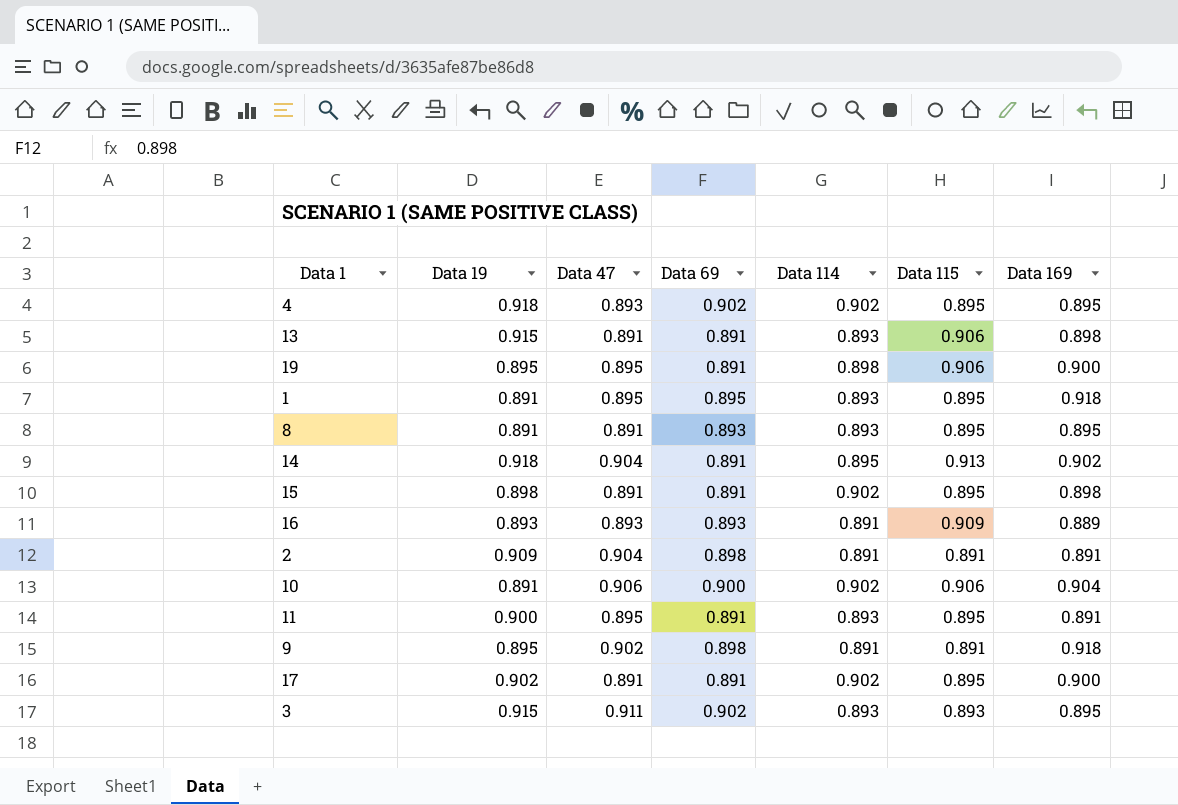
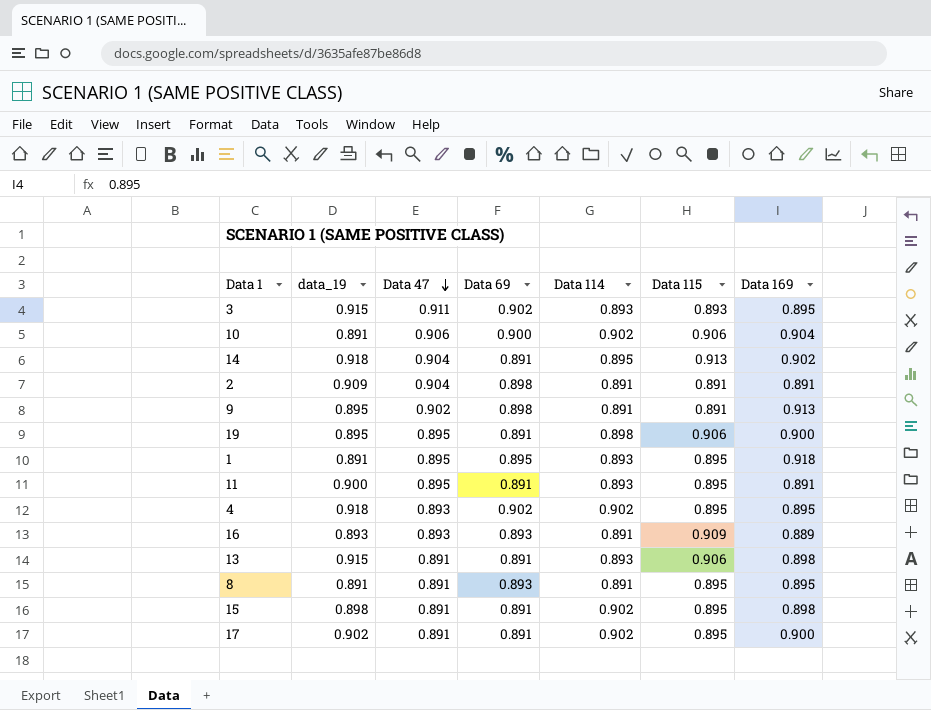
row order: none -> Data 47 descending
column name: Data 19 -> data_19
9 | Data 169: 0.918 -> 0.913
8 | Data 114: 0.893 -> 0.891

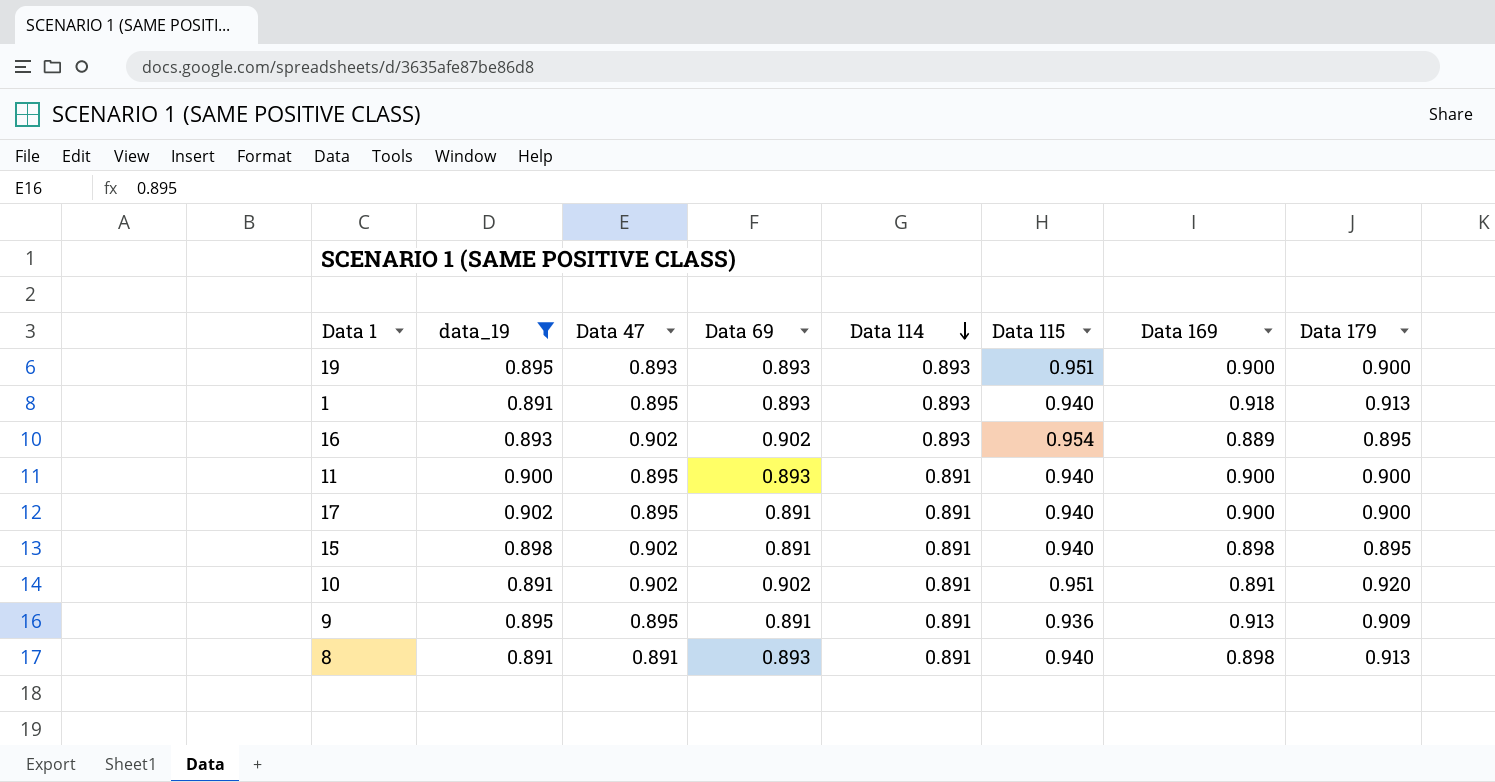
filter: none -> data_19 <= 0.902
row order: Data 47 descending -> Data 114 descending
column Data 179 | position: none -> 8
19 | Data 47: 0.895 -> 0.893
19 | Data 69: 0.891 -> 0.893
19 | Data 114: 0.898 -> 0.893
19 | Data 115: 0.906 -> 0.951
1 | Data 69: 0.895 -> 0.893
1 | Data 115: 0.895 -> 0.940
16 | Data 47: 0.893 -> 0.902
16 | Data 69: 0.893 -> 0.902
16 | Data 114: 0.891 -> 0.893
16 | Data 115: 0.909 -> 0.954
11 | Data 69: 0.891 -> 0.893
11 | Data 114: 0.893 -> 0.891
11 | Data 115: 0.895 -> 0.940
11 | Data 169: 0.891 -> 0.900
17 | Data 47: 0.891 -> 0.895
17 | Data 114: 0.902 -> 0.891
17 | Data 115: 0.895 -> 0.940
15 | Data 47: 0.891 -> 0.902
15 | Data 114: 0.902 -> 0.891
15 | Data 115: 0.895 -> 0.940
10 | Data 47: 0.906 -> 0.902
10 | Data 69: 0.900 -> 0.902
10 | Data 114: 0.902 -> 0.891
10 | Data 115: 0.906 -> 0.951
10 | Data 169: 0.904 -> 0.891
9 | Data 47: 0.902 -> 0.895
9 | Data 69: 0.898 -> 0.891
9 | Data 115: 0.891 -> 0.936
8 | Data 115: 0.895 -> 0.940
8 | Data 169: 0.895 -> 0.898

